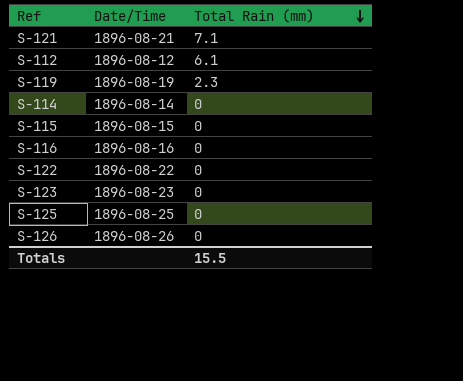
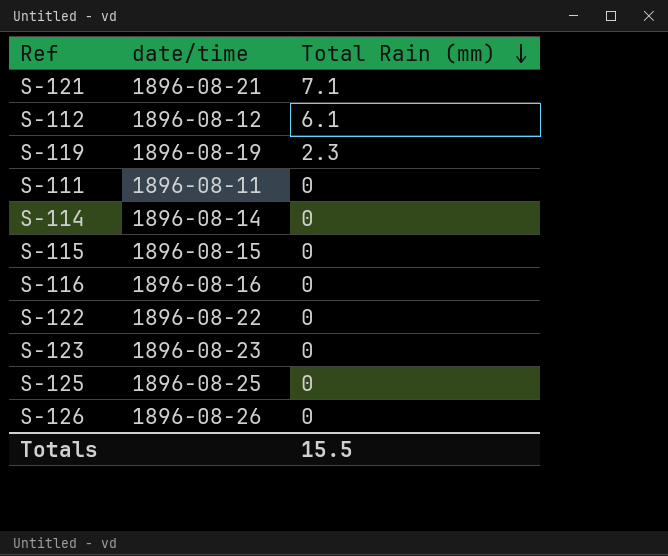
column name: Date/Time -> date/time
row S-111: none -> 1896-08-11 | 0

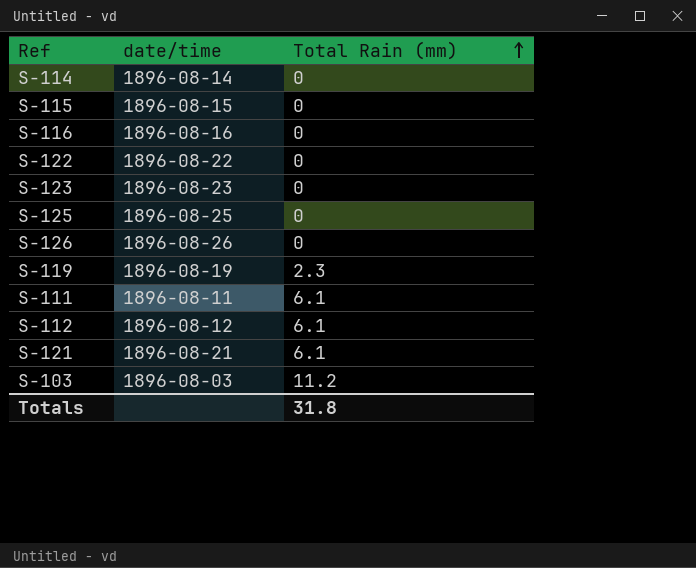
row order: Total Rain (mm) descending -> Total Rain (mm) ascending
S-111 | Total Rain (mm): 0 -> 6.1
S-121 | Total Rain (mm): 7.1 -> 6.1
row S-103: none -> 1896-08-03 | 11.2
Totals | Total Rain (mm): 15.5 -> 31.8

